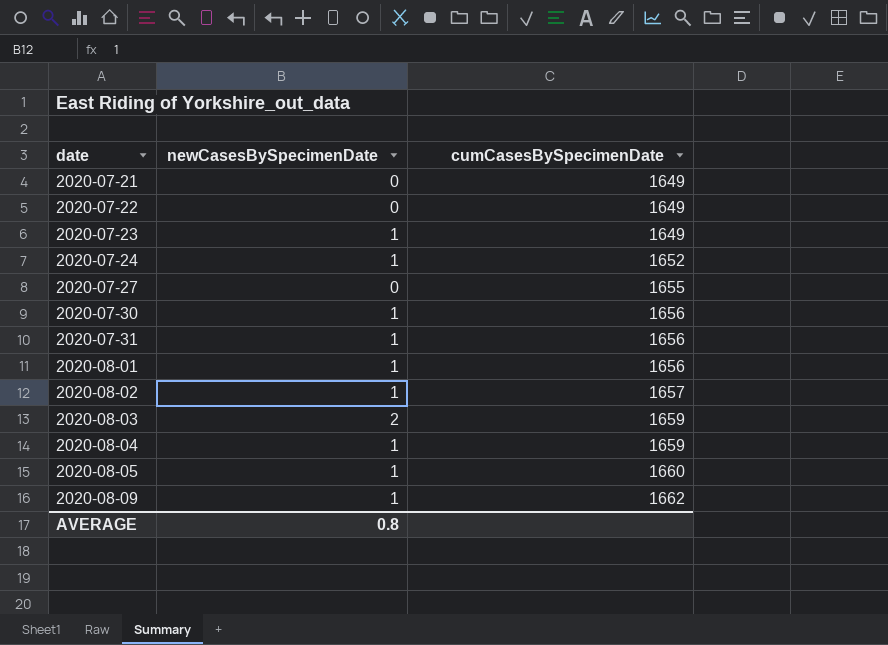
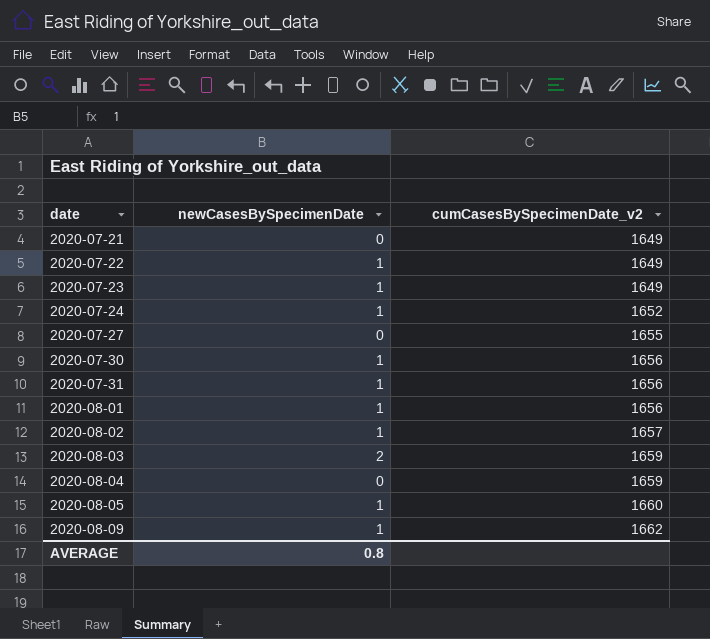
column name: cumCasesBySpecimenDate -> cumCasesBySpecimenDate_v2
2020-07-22 | newCasesBySpecimenDate: 0 -> 1
2020-08-04 | newCasesBySpecimenDate: 1 -> 0

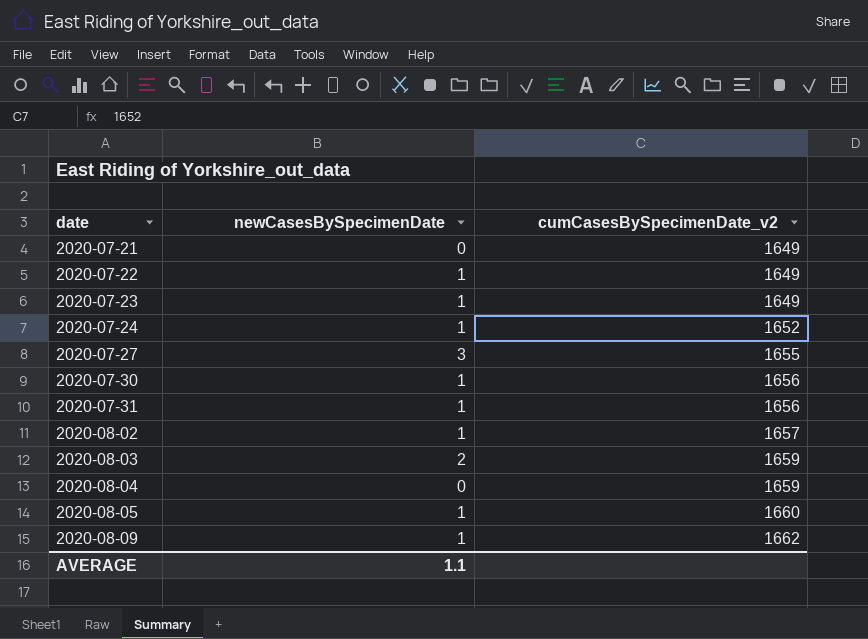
row 2020-08-01: 1 | 1656 -> none
2020-07-27 | newCasesBySpecimenDate: 0 -> 3
AVERAGE | newCasesBySpecimenDate: 0.8 -> 1.1

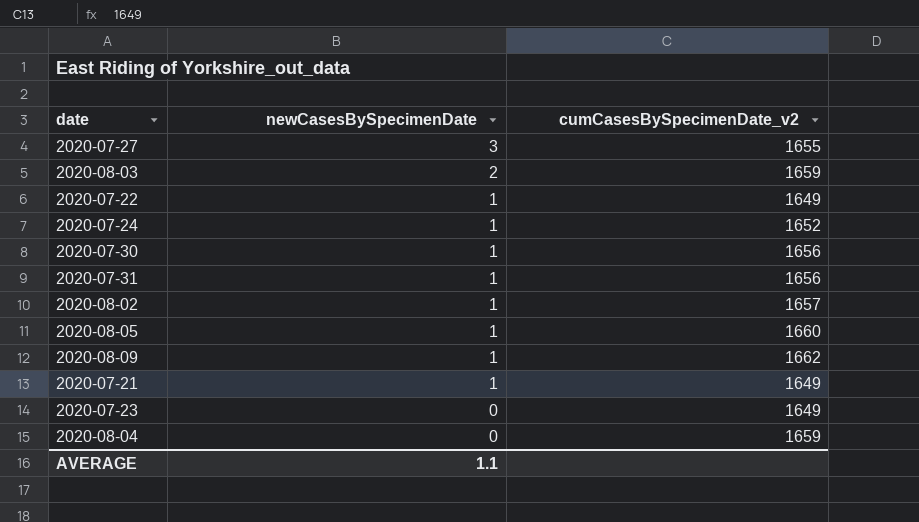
row order: date ascending -> newCasesBySpecimenDate descending
2020-07-21 | newCasesBySpecimenDate: 0 -> 1
2020-07-23 | newCasesBySpecimenDate: 1 -> 0

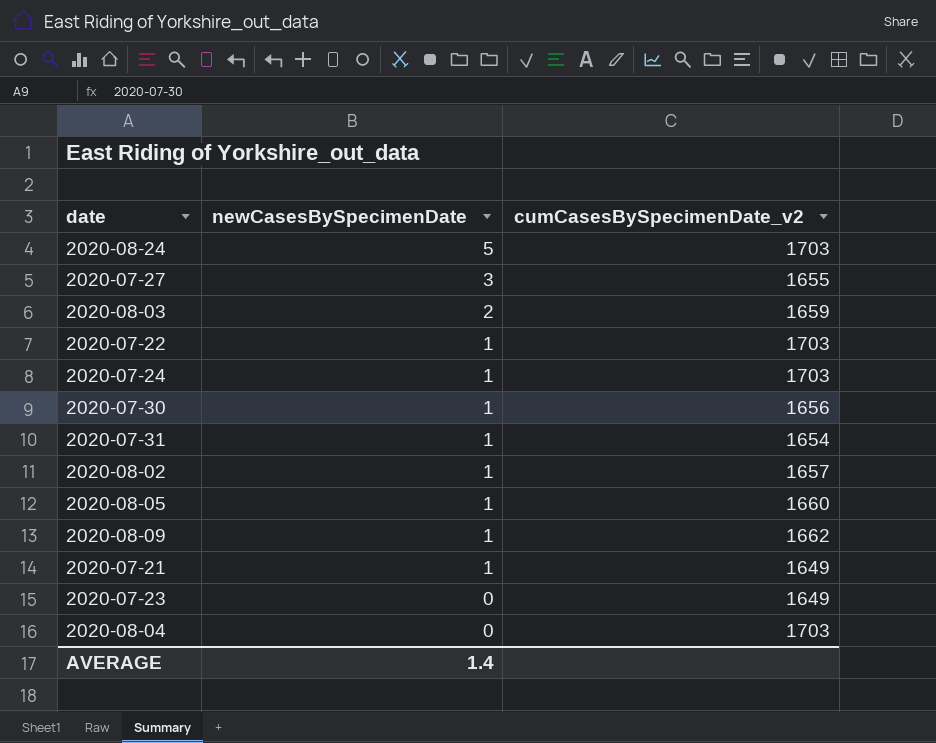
row 2020-08-24: none -> 5 | 1703
2020-07-22 | cumCasesBySpecimenDate_v2: 1649 -> 1703
2020-07-24 | cumCasesBySpecimenDate_v2: 1652 -> 1703
2020-07-31 | cumCasesBySpecimenDate_v2: 1656 -> 1654
2020-08-04 | cumCasesBySpecimenDate_v2: 1659 -> 1703
AVERAGE | newCasesBySpecimenDate: 1.1 -> 1.4

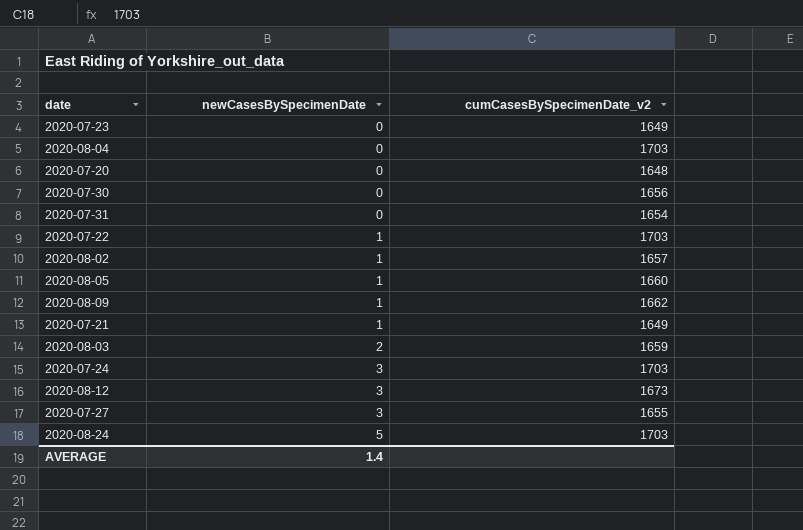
row order: newCasesBySpecimenDate descending -> newCasesBySpecimenDate ascending
row 2020-07-20: none -> 0 | 1648
2020-07-30 | newCasesBySpecimenDate: 1 -> 0
2020-07-31 | newCasesBySpecimenDate: 1 -> 0
2020-07-24 | newCasesBySpecimenDate: 1 -> 3
row 2020-08-12: none -> 3 | 1673

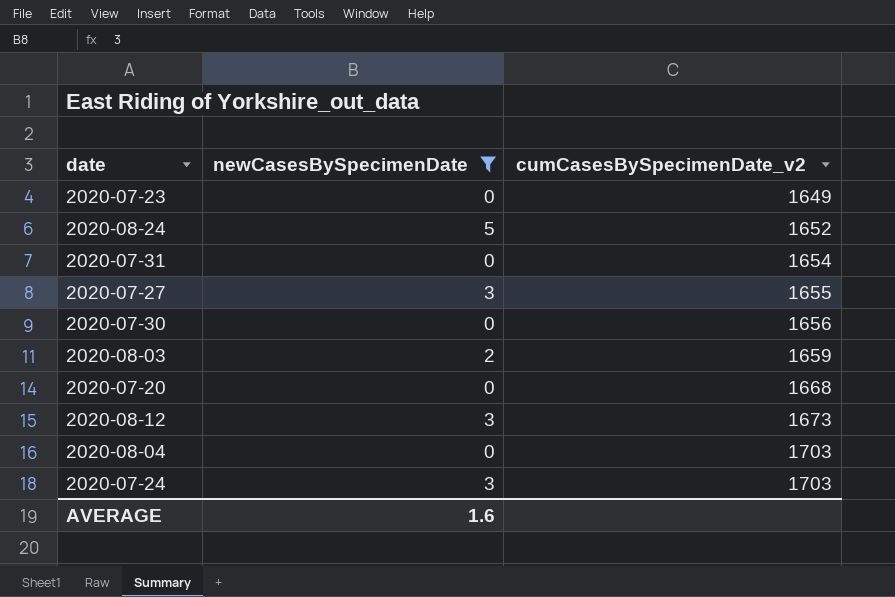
filter: none -> newCasesBySpecimenDate != 1
row order: newCasesBySpecimenDate ascending -> cumCasesBySpecimenDate_v2 ascending
2020-08-24 | cumCasesBySpecimenDate_v2: 1703 -> 1652
2020-07-20 | cumCasesBySpecimenDate_v2: 1648 -> 1668
AVERAGE | newCasesBySpecimenDate: 1.4 -> 1.6

